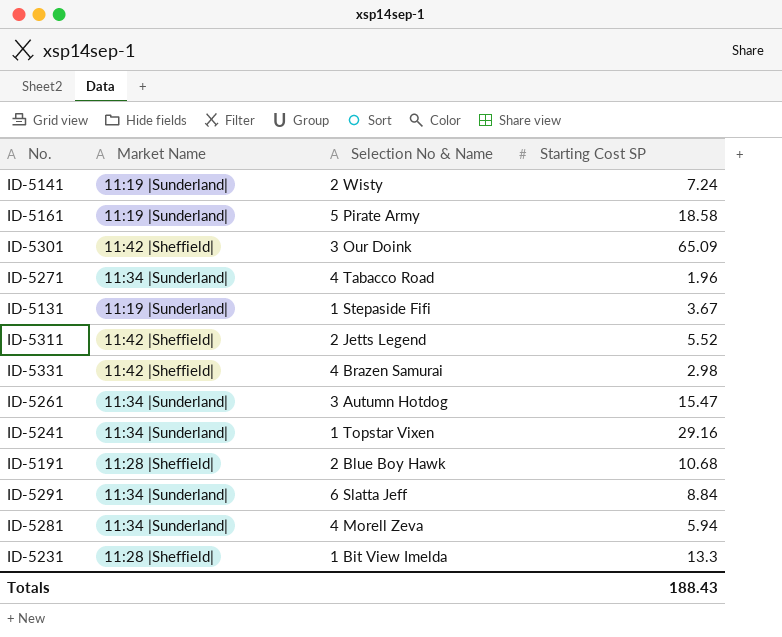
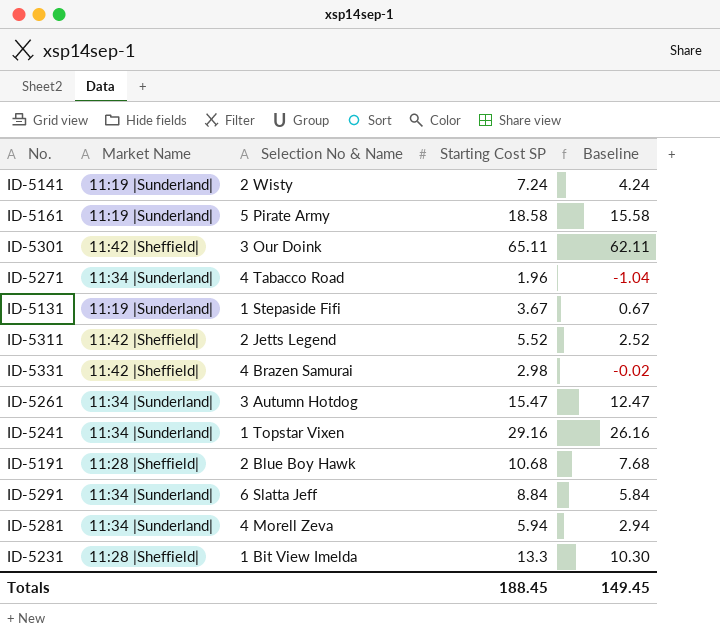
column Baseline | formula: none -> [Starting Cost SP] - 3
ID-5301 | Starting Cost SP: 65.09 -> 65.11
Totals | Starting Cost SP: 188.43 -> 188.45

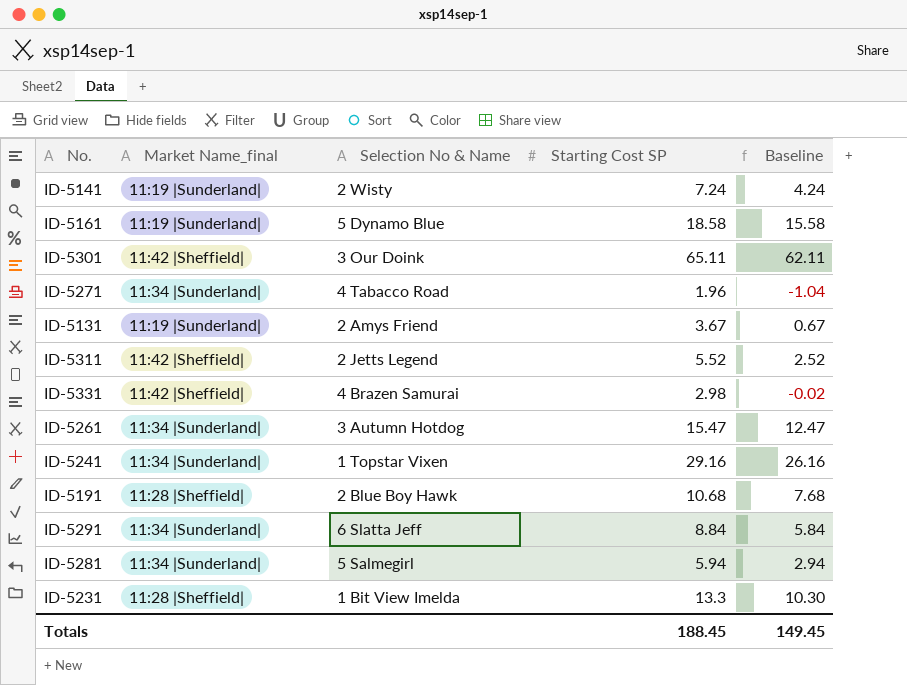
column name: Market Name -> Market Name_final
ID-5161 | Selection No & Name: 5 Pirate Army -> 5 Dynamo Blue
ID-5131 | Selection No & Name: 1 Stepaside Fifi -> 2 Amys Friend
ID-5281 | Selection No & Name: 4 Morell Zeva -> 5 Salmegirl

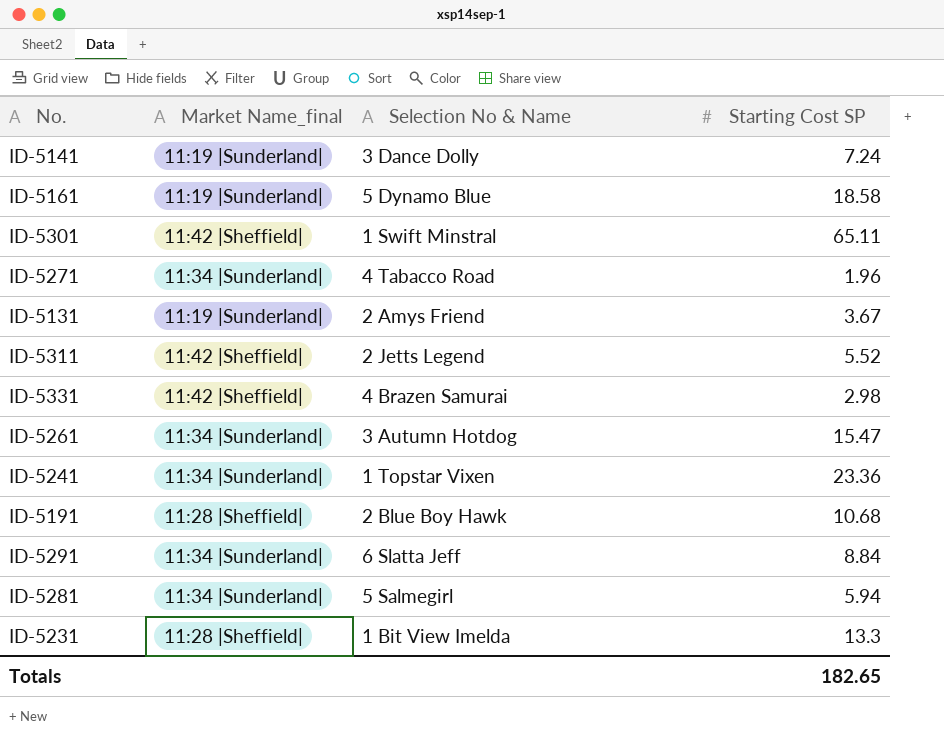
column Baseline | formula: [Starting Cost SP] - 3 -> none
ID-5141 | Selection No & Name: 2 Wisty -> 3 Dance Dolly
ID-5301 | Selection No & Name: 3 Our Doink -> 1 Swift Minstral
ID-5241 | Starting Cost SP: 29.16 -> 23.36
Totals | Starting Cost SP: 188.45 -> 182.65

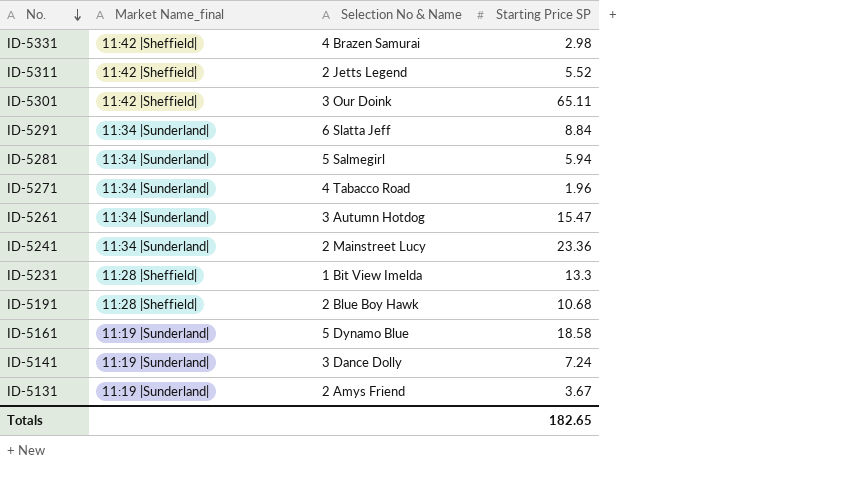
row order: none -> No. descending
column name: Starting Cost SP -> Starting Price SP
ID-5301 | Selection No & Name: 1 Swift Minstral -> 3 Our Doink
ID-5241 | Selection No & Name: 1 Topstar Vixen -> 2 Mainstreet Lucy

